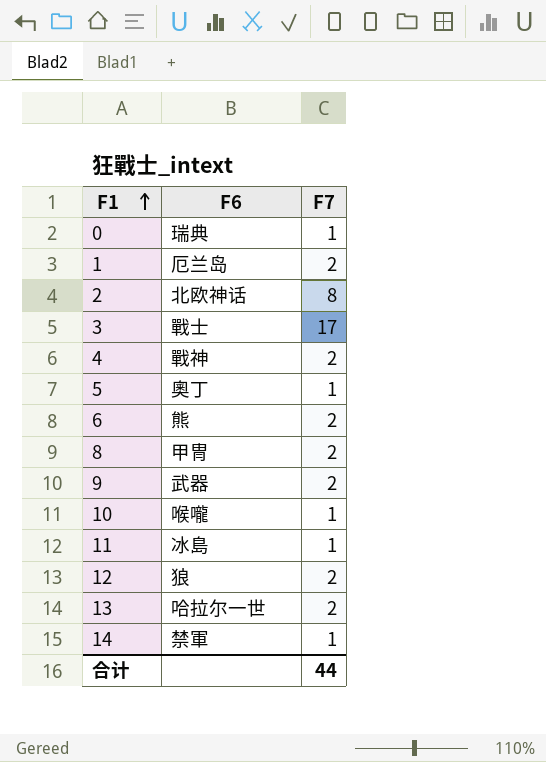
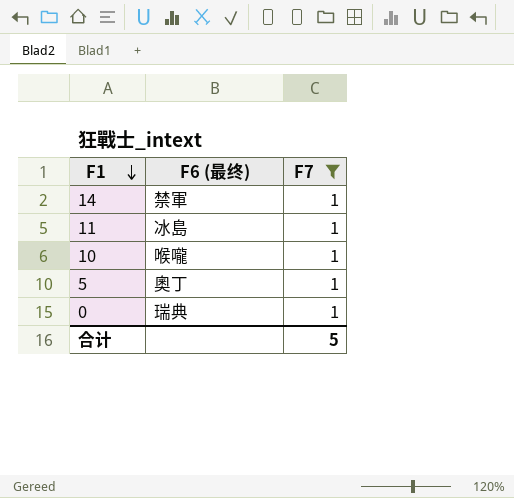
filter: none -> F7 = 1
row order: F1 ascending -> F1 descending
column name: F6 -> F6 (最终)
合计 | F7: 44 -> 5

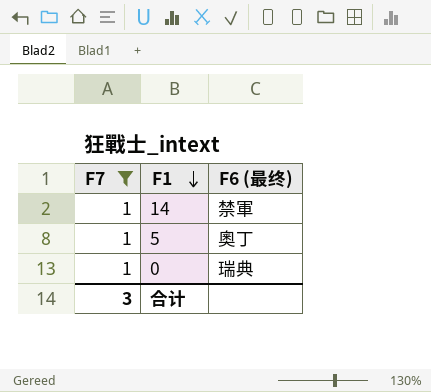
column F7 | position: 3 -> 1
row 11: 冰島 | 1 -> none
row 10: 喉嚨 | 1 -> none
合计 | F7: 5 -> 3

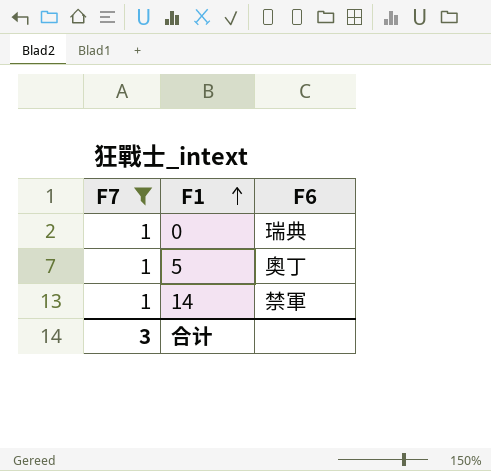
row order: F1 descending -> F1 ascending
column name: F6 (最终) -> F6

